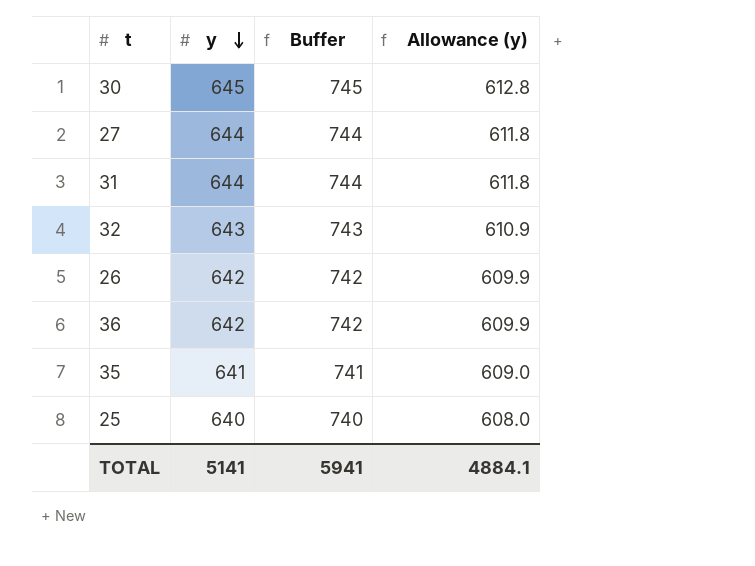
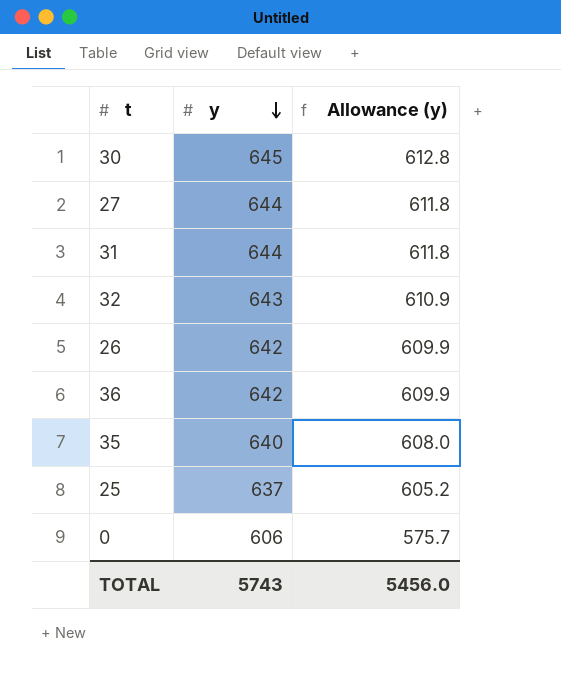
column Buffer | formula: [y] + 100 -> none
35 | y: 641 -> 640
35 | Allowance (y): 609.0 -> 608.0
25 | y: 640 -> 637
25 | Allowance (y): 608.0 -> 605.2
row 0: none -> 606 | 575.7
TOTAL | y: 5141 -> 5743
TOTAL | Allowance (y): 4884.1 -> 5456.0

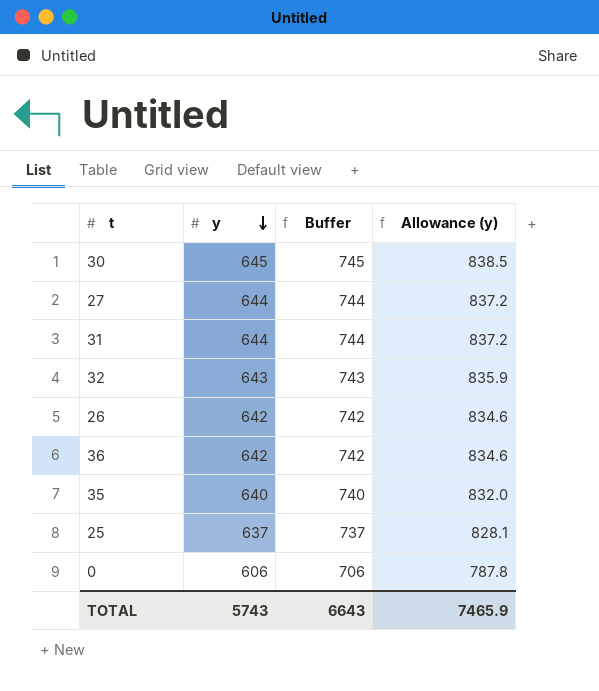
column Buffer | formula: none -> [y] + 100
column Allowance (y) | formula: [y] * 0.95 -> [y] * 1.3
TOTAL | Allowance (y): 5456.0 -> 7465.9

